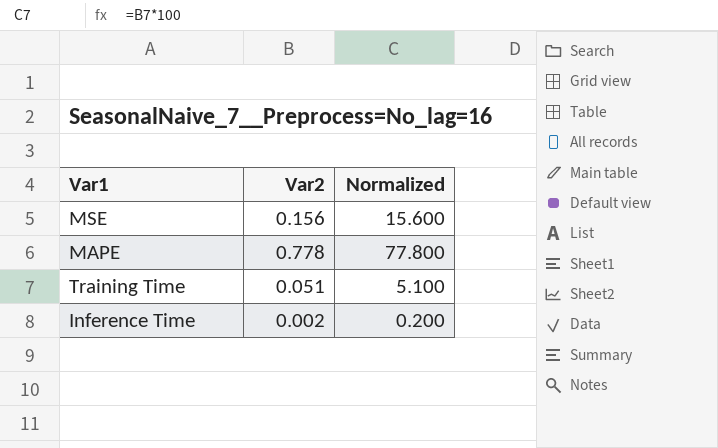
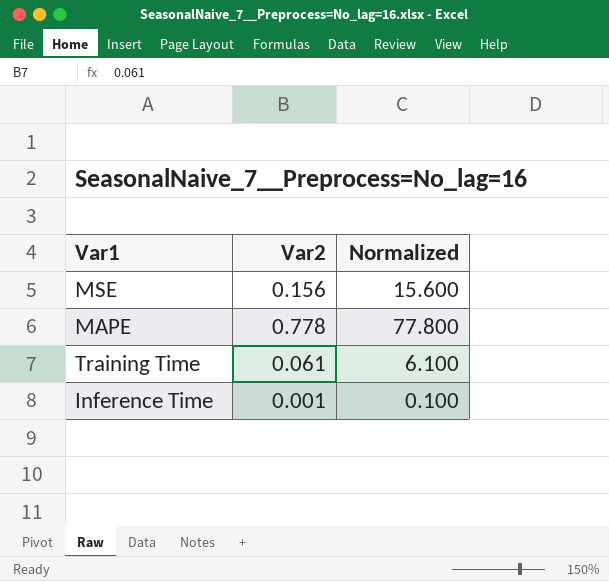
Training Time | Var2: 0.051 -> 0.061
Training Time | Normalized: 5.100 -> 6.100
Inference Time | Var2: 0.002 -> 0.001
Inference Time | Normalized: 0.200 -> 0.100

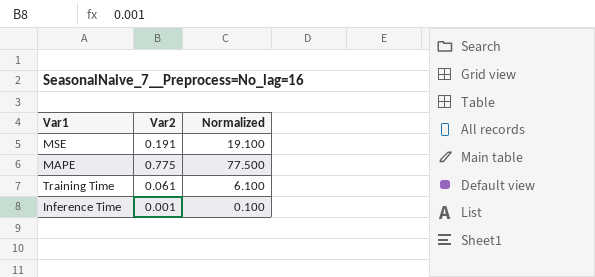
MSE | Var2: 0.156 -> 0.191
MSE | Normalized: 15.600 -> 19.100
MAPE | Var2: 0.778 -> 0.775
MAPE | Normalized: 77.800 -> 77.500

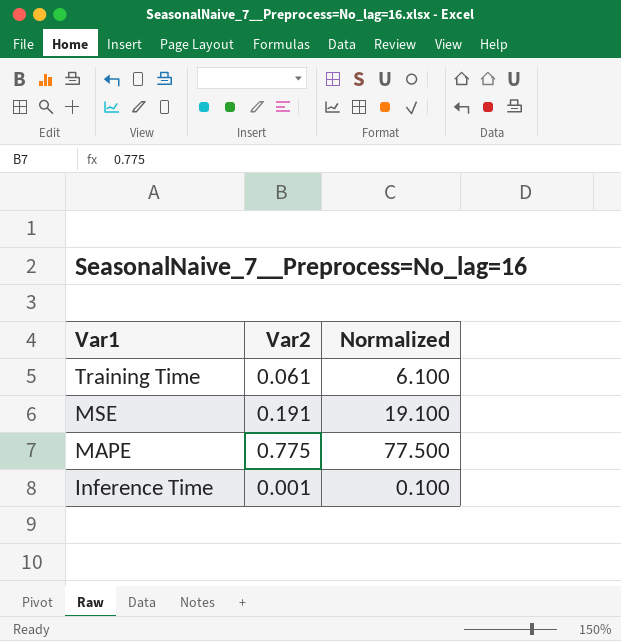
row order: none -> Var1 descending

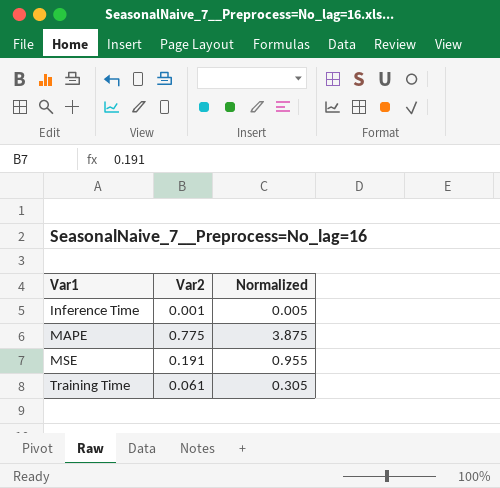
row order: Var1 descending -> Var1 ascending
column Normalized | formula: [Var2] * 100 -> [Var2] * 5

